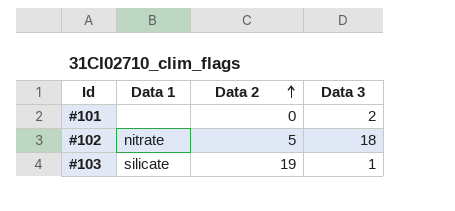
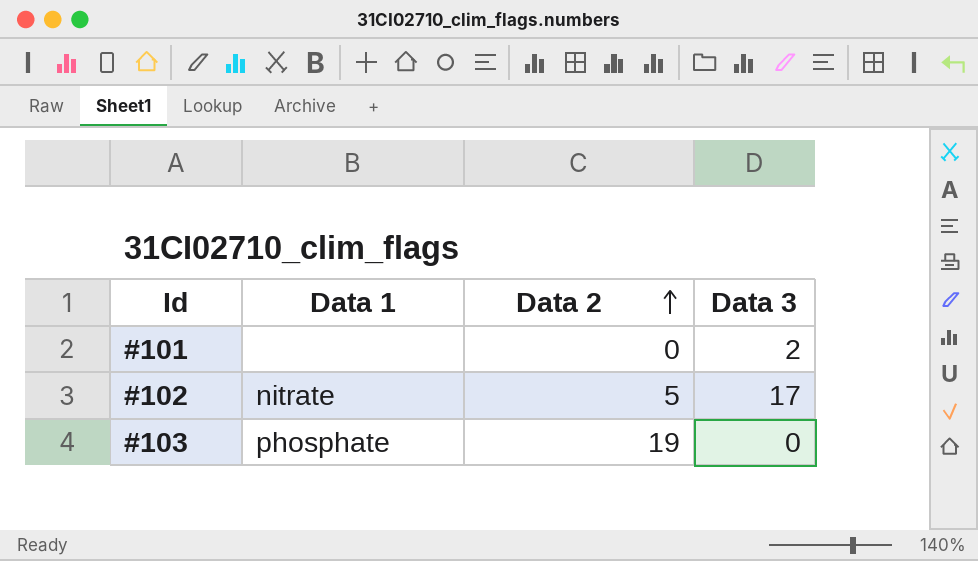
#102 | Data 3: 18 -> 17
#103 | Data 1: silicate -> phosphate
#103 | Data 3: 1 -> 0

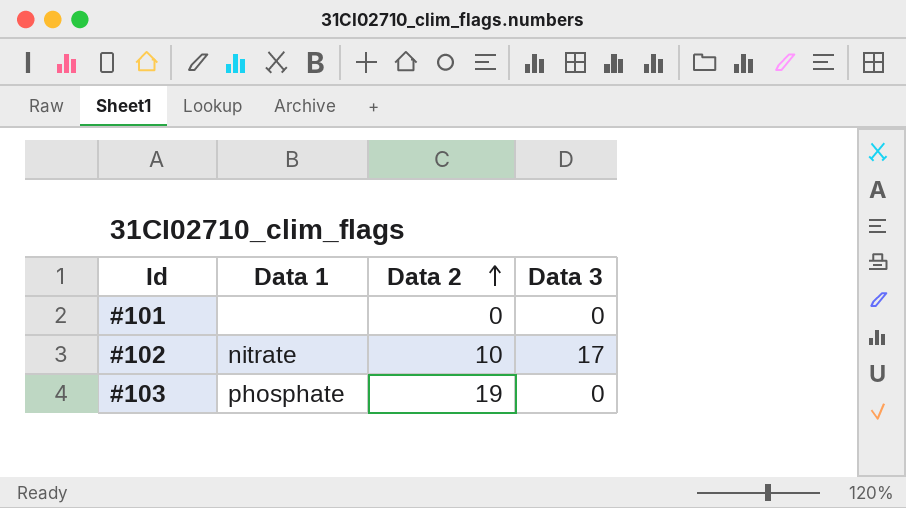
#101 | Data 3: 2 -> 0
#102 | Data 2: 5 -> 10

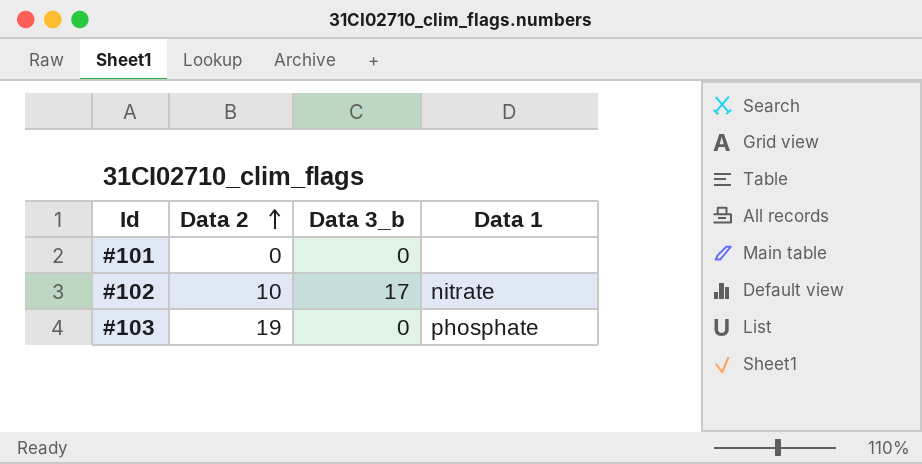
column name: Data 3 -> Data 3_b
column Data 1 | position: 2 -> 4

